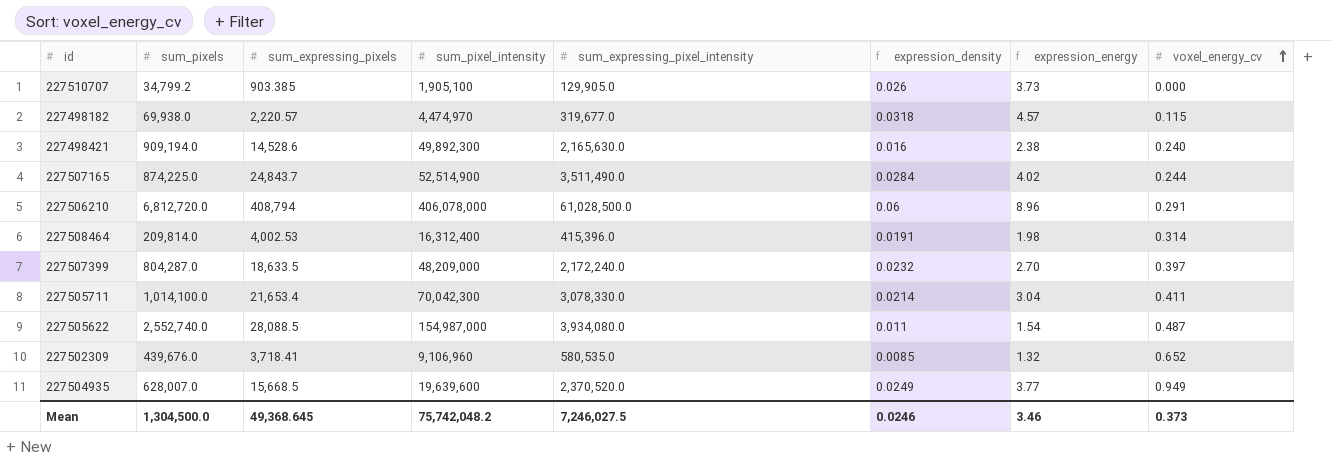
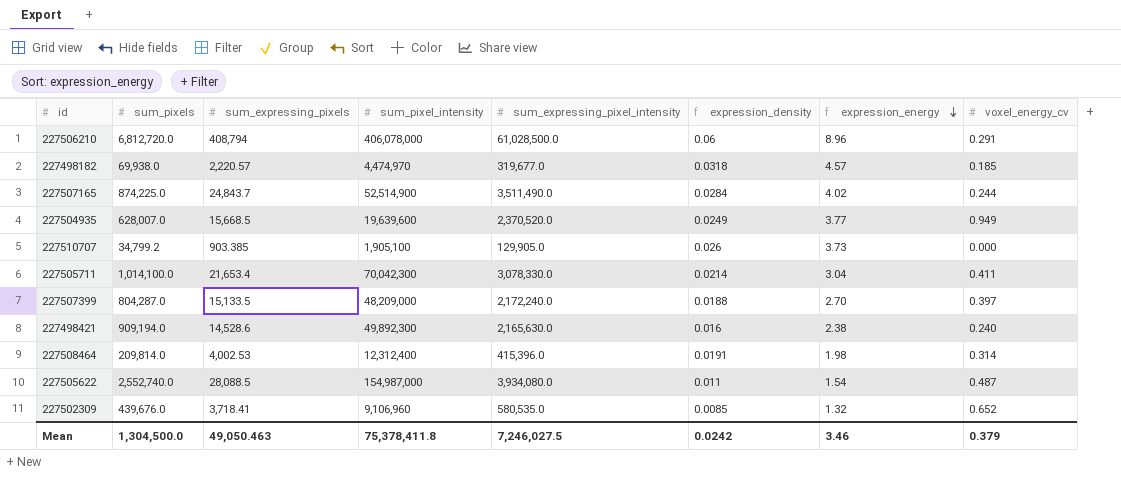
row order: voxel_energy_cv ascending -> expression_energy descending
227498182 | voxel_energy_cv: 0.115 -> 0.185
227507399 | sum_expressing_pixels: 18,633.5 -> 15,133.5
227507399 | expression_density: 0.0232 -> 0.0188
227508464 | sum_pixel_intensity: 16,312,400 -> 12,312,400
Mean | sum_expressing_pixels: 49,368.645 -> 49,050.463
Mean | sum_pixel_intensity: 75,742,048.2 -> 75,378,411.8
Mean | expression_density: 0.0246 -> 0.0242
Mean | voxel_energy_cv: 0.373 -> 0.379

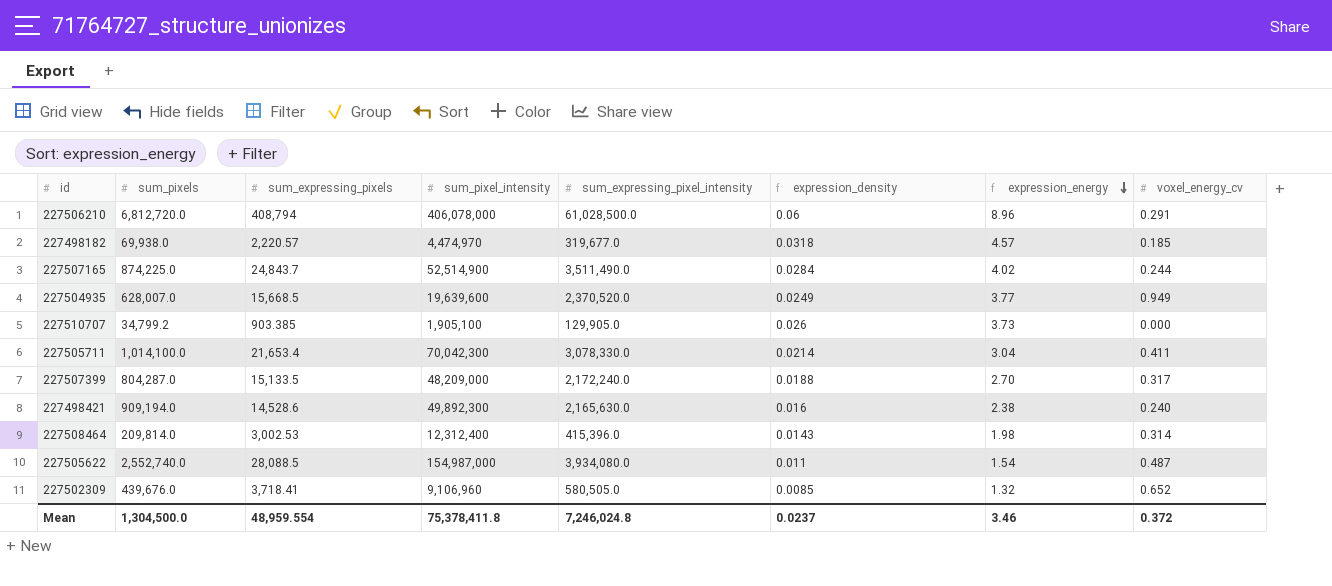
227507399 | voxel_energy_cv: 0.397 -> 0.317
227508464 | sum_expressing_pixels: 4,002.53 -> 3,002.53
227508464 | expression_density: 0.0191 -> 0.0143
227502309 | sum_expressing_pixel_intensity: 580,535.0 -> 580,505.0
Mean | sum_expressing_pixels: 49,050.463 -> 48,959.554
Mean | sum_expressing_pixel_intensity: 7,246,027.5 -> 7,246,024.8
Mean | expression_density: 0.0242 -> 0.0237
Mean | voxel_energy_cv: 0.379 -> 0.372

